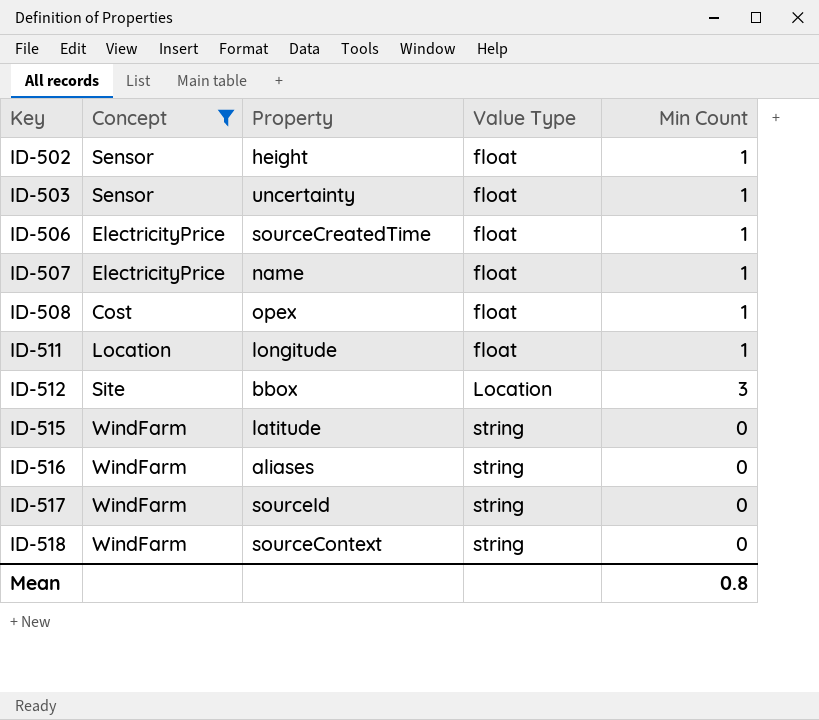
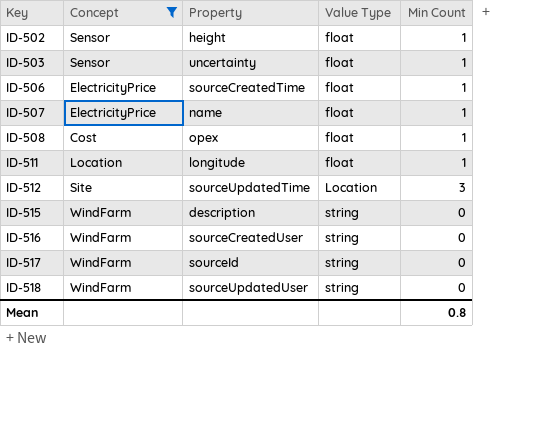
ID-512 | Property: bbox -> sourceUpdatedTime
ID-515 | Property: latitude -> description
ID-516 | Property: aliases -> sourceCreatedUser
ID-518 | Property: sourceContext -> sourceUpdatedUser

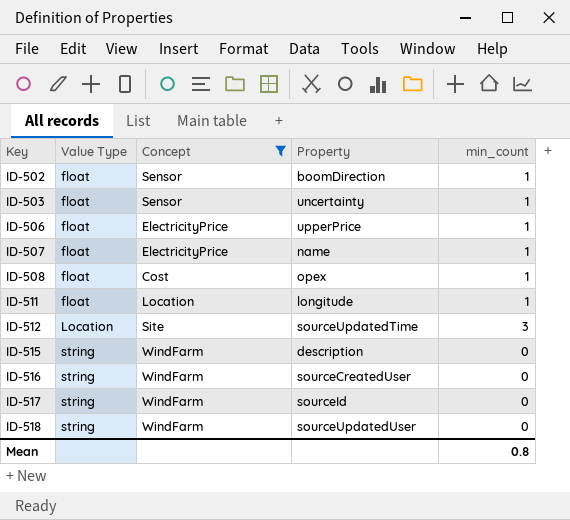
column Value Type | position: 4 -> 2
column name: Min Count -> min_count
ID-502 | Property: height -> boomDirection
ID-506 | Property: sourceCreatedTime -> upperPrice

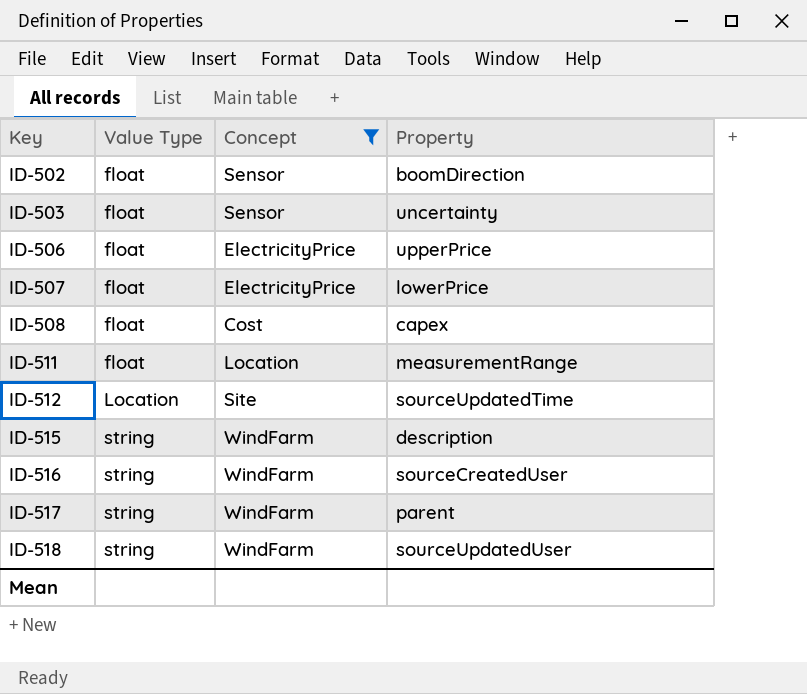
column min_count | position: 5 -> none
ID-507 | Property: name -> lowerPrice
ID-508 | Property: opex -> capex
ID-511 | Property: longitude -> measurementRange
ID-517 | Property: sourceId -> parent

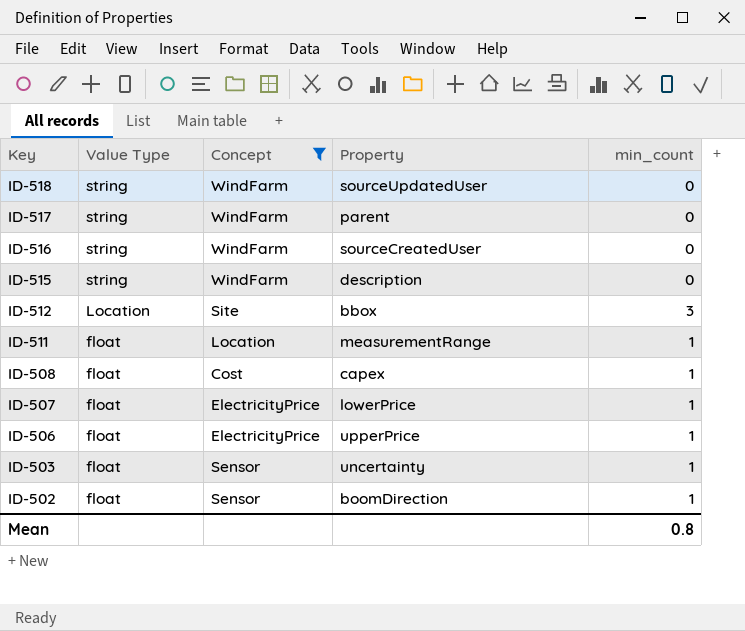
row order: Key ascending -> Key descending
column min_count | position: none -> 5
ID-512 | Property: sourceUpdatedTime -> bbox

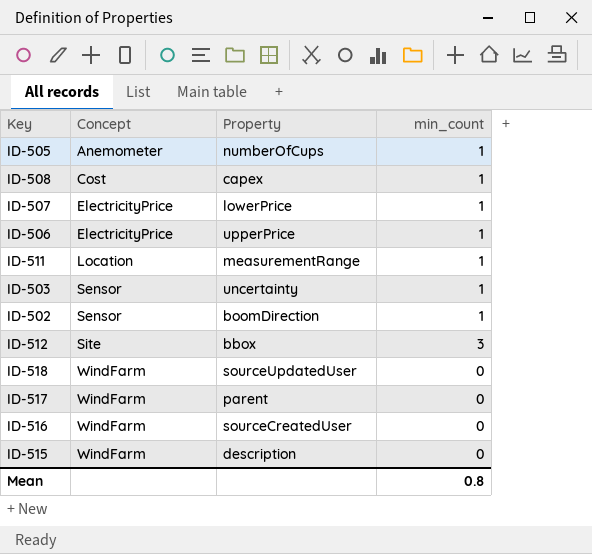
filter: Concept != Anemometer -> none
row order: Key descending -> Concept ascending
column Value Type | position: 2 -> none

